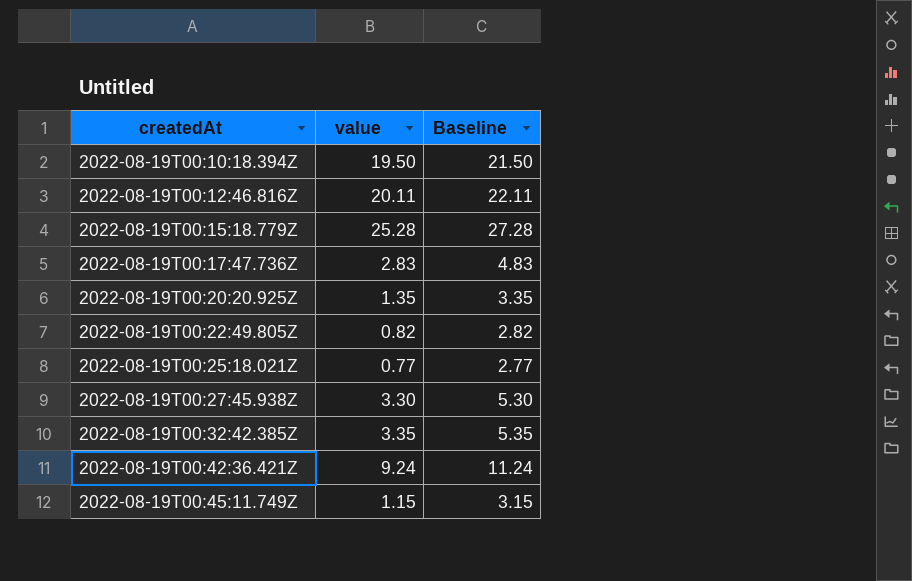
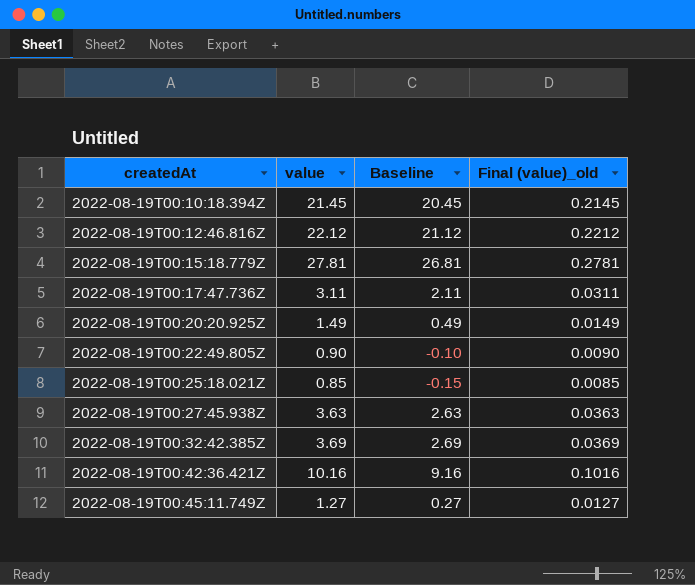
column Baseline | formula: [value] + 2 -> [value] - 1
column Final (value)_old | formula: none -> [value] * 0.01
2022-08-19T00:10:18.394Z | value: 19.50 -> 21.45
2022-08-19T00:12:46.816Z | value: 20.11 -> 22.12
2022-08-19T00:15:18.779Z | value: 25.28 -> 27.81
2022-08-19T00:17:47.736Z | value: 2.83 -> 3.11
2022-08-19T00:20:20.925Z | value: 1.35 -> 1.49
2022-08-19T00:22:49.805Z | value: 0.82 -> 0.90
2022-08-19T00:25:18.021Z | value: 0.77 -> 0.85
2022-08-19T00:27:45.938Z | value: 3.30 -> 3.63
2022-08-19T00:32:42.385Z | value: 3.35 -> 3.69
2022-08-19T00:42:36.421Z | value: 9.24 -> 10.16
2022-08-19T00:45:11.749Z | value: 1.15 -> 1.27

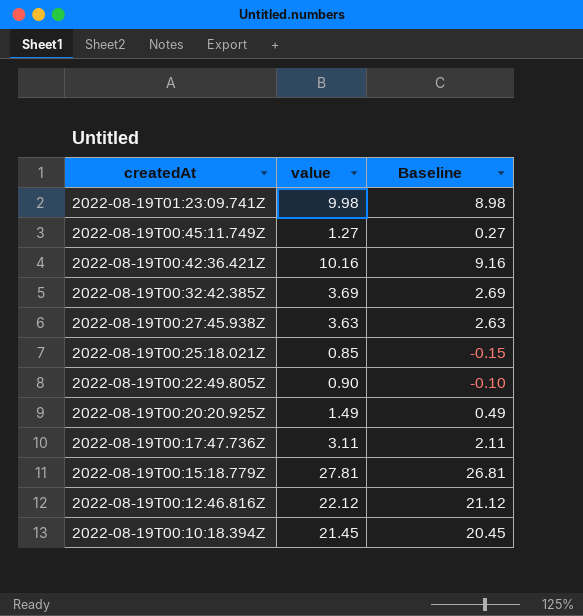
row order: createdAt ascending -> createdAt descending
column Final (value)_old | formula: [value] * 0.01 -> none
row 2022-08-19T01:23:09.741Z: none -> 9.98 | 8.98

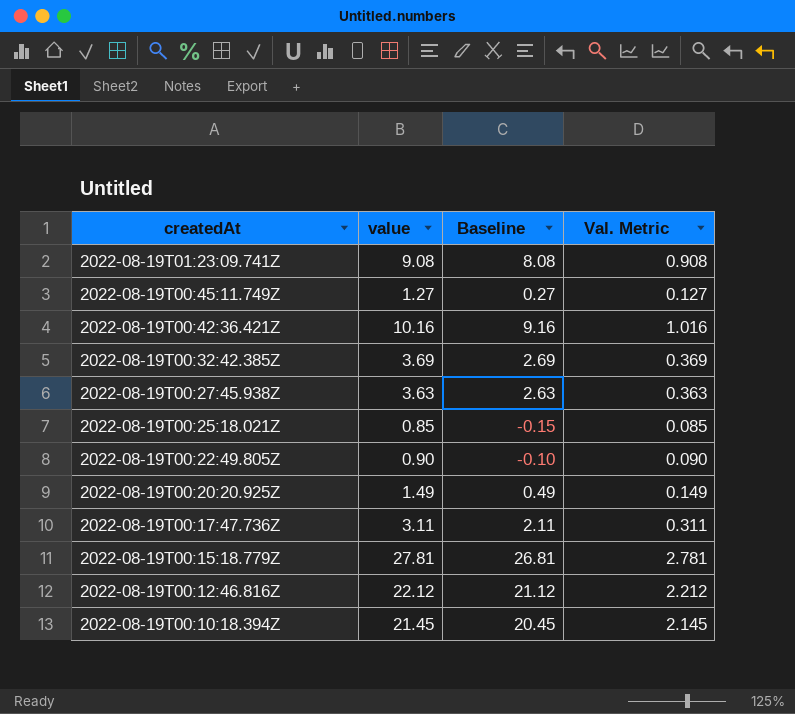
column Val. Metric | formula: none -> [value] * 0.1
2022-08-19T01:23:09.741Z | value: 9.98 -> 9.08
2022-08-19T01:23:09.741Z | Baseline: 8.98 -> 8.08

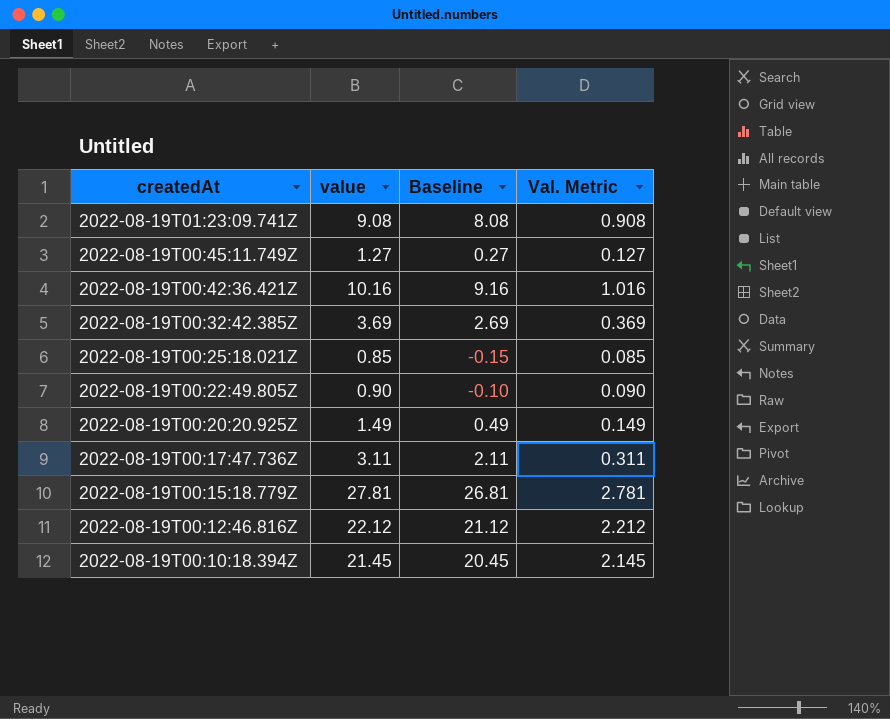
row 2022-08-19T00:27:45.938Z: 3.63 | 2.63 | 0.363 -> none

